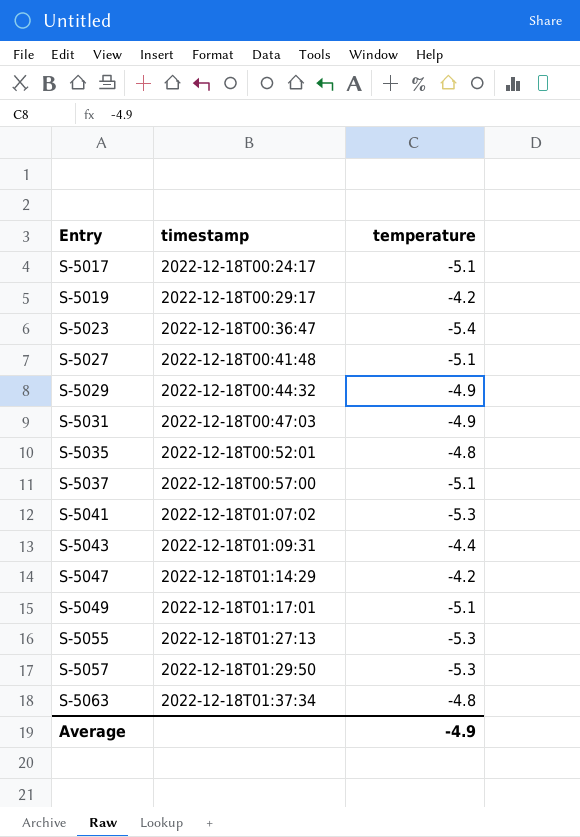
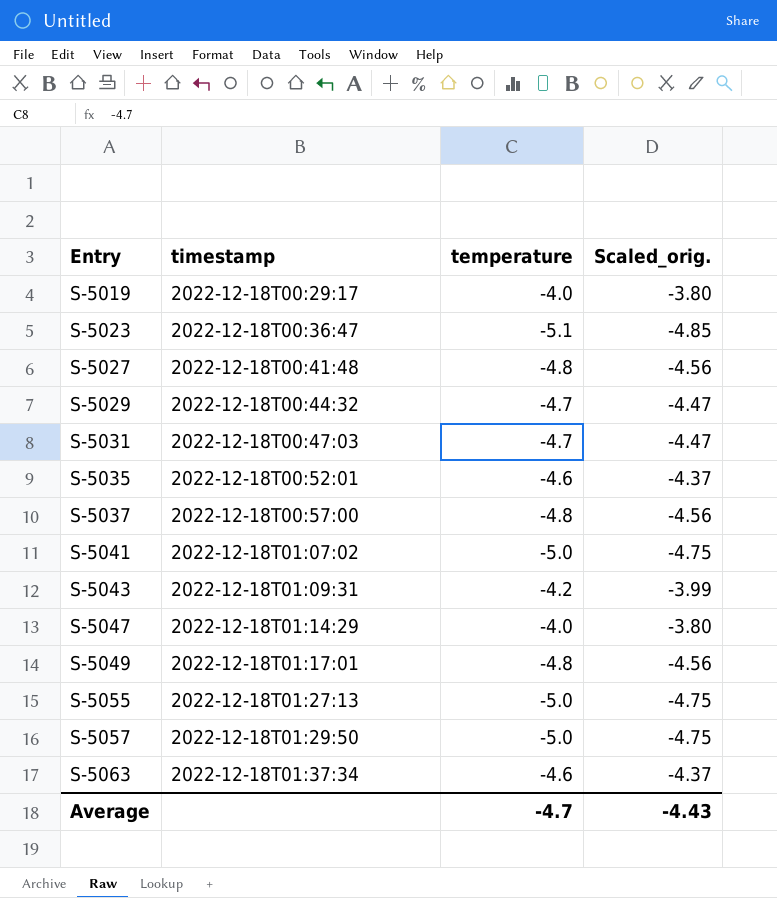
column Scaled_orig. | formula: none -> [temperature] * 0.95
row S-5017: 2022-12-18T00:24:17 | -5.1 -> none
S-5019 | temperature: -4.2 -> -4.0
S-5023 | temperature: -5.4 -> -5.1
S-5027 | temperature: -5.1 -> -4.8
S-5029 | temperature: -4.9 -> -4.7
S-5031 | temperature: -4.9 -> -4.7
S-5035 | temperature: -4.8 -> -4.6
S-5037 | temperature: -5.1 -> -4.8
S-5041 | temperature: -5.3 -> -5.0
S-5043 | temperature: -4.4 -> -4.2
S-5047 | temperature: -4.2 -> -4.0
S-5049 | temperature: -5.1 -> -4.8
S-5055 | temperature: -5.3 -> -5.0
S-5057 | temperature: -5.3 -> -5.0
S-5063 | temperature: -4.8 -> -4.6
Average | temperature: -4.9 -> -4.7

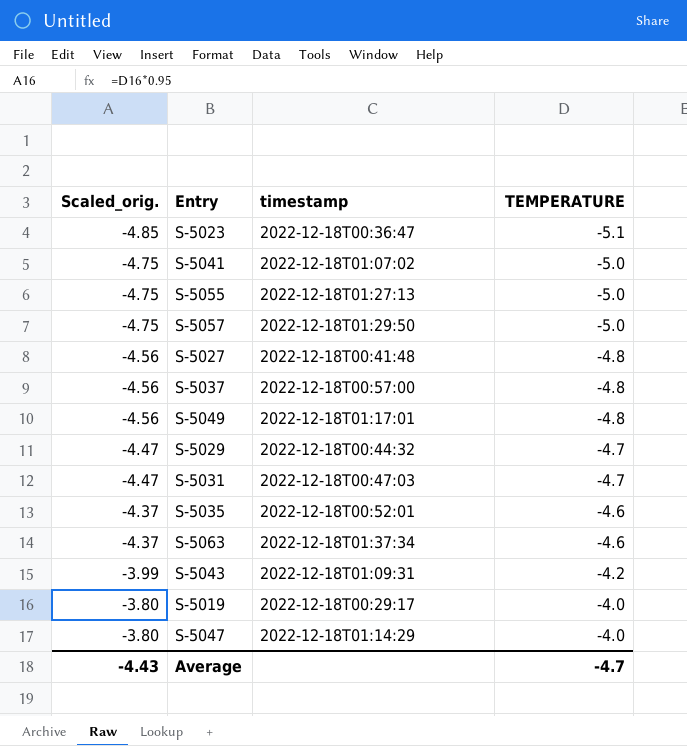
row order: Entry ascending -> Scaled_orig. ascending
column Scaled_orig. | position: 4 -> 1
column name: temperature -> TEMPERATURE

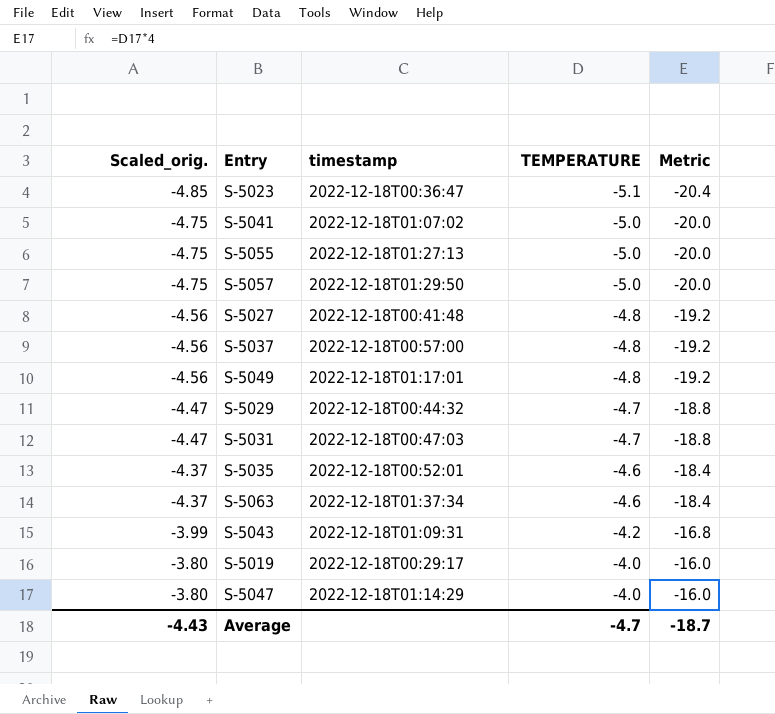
column Metric | formula: none -> [TEMPERATURE] * 4

